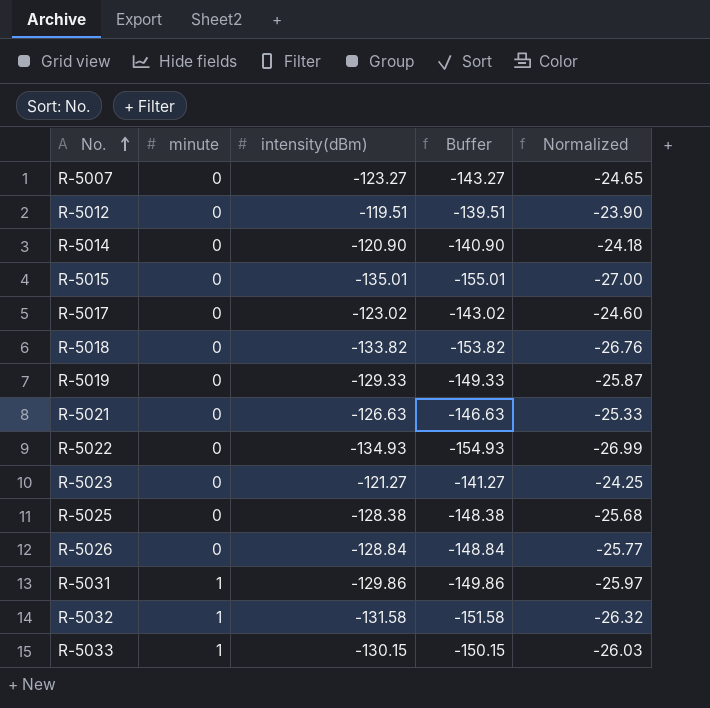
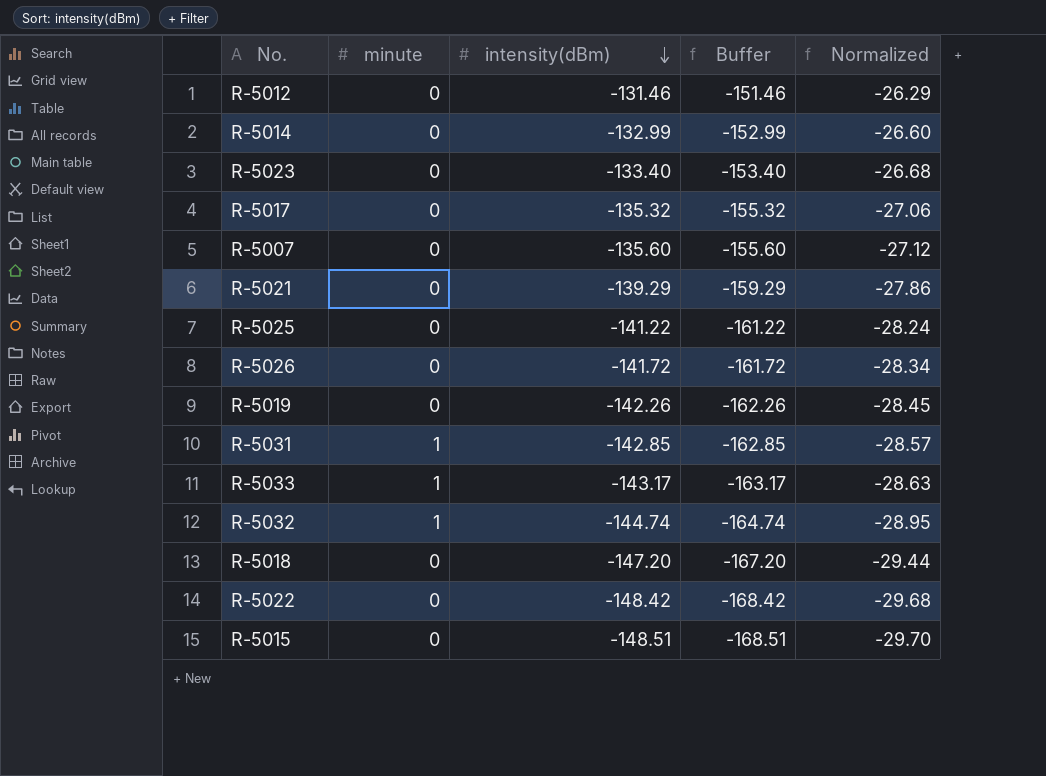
row order: No. ascending -> intensity(dBm) descending
R-5012 | intensity(dBm): -119.51 -> -131.46
R-5012 | Buffer: -139.51 -> -151.46
R-5012 | Normalized: -23.90 -> -26.29
R-5014 | intensity(dBm): -120.90 -> -132.99
R-5014 | Buffer: -140.90 -> -152.99
R-5014 | Normalized: -24.18 -> -26.60
R-5023 | intensity(dBm): -121.27 -> -133.40
R-5023 | Buffer: -141.27 -> -153.40
R-5023 | Normalized: -24.25 -> -26.68
R-5017 | intensity(dBm): -123.02 -> -135.32
R-5017 | Buffer: -143.02 -> -155.32
R-5017 | Normalized: -24.60 -> -27.06
R-5007 | intensity(dBm): -123.27 -> -135.60
R-5007 | Buffer: -143.27 -> -155.60
R-5007 | Normalized: -24.65 -> -27.12
R-5021 | intensity(dBm): -126.63 -> -139.29
R-5021 | Buffer: -146.63 -> -159.29
R-5021 | Normalized: -25.33 -> -27.86
R-5025 | intensity(dBm): -128.38 -> -141.22
R-5025 | Buffer: -148.38 -> -161.22
R-5025 | Normalized: -25.68 -> -28.24
R-5026 | intensity(dBm): -128.84 -> -141.72
R-5026 | Buffer: -148.84 -> -161.72
R-5026 | Normalized: -25.77 -> -28.34
R-5019 | intensity(dBm): -129.33 -> -142.26
R-5019 | Buffer: -149.33 -> -162.26
R-5019 | Normalized: -25.87 -> -28.45
R-5031 | intensity(dBm): -129.86 -> -142.85
R-5031 | Buffer: -149.86 -> -162.85
R-5031 | Normalized: -25.97 -> -28.57
R-5033 | intensity(dBm): -130.15 -> -143.17
R-5033 | Buffer: -150.15 -> -163.17
R-5033 | Normalized: -26.03 -> -28.63
R-5032 | intensity(dBm): -131.58 -> -144.74
R-5032 | Buffer: -151.58 -> -164.74
R-5032 | Normalized: -26.32 -> -28.95
R-5018 | intensity(dBm): -133.82 -> -147.20
R-5018 | Buffer: -153.82 -> -167.20
R-5018 | Normalized: -26.76 -> -29.44
R-5022 | intensity(dBm): -134.93 -> -148.42
R-5022 | Buffer: -154.93 -> -168.42
R-5022 | Normalized: -26.99 -> -29.68
R-5015 | intensity(dBm): -135.01 -> -148.51
R-5015 | Buffer: -155.01 -> -168.51
R-5015 | Normalized: -27.00 -> -29.70

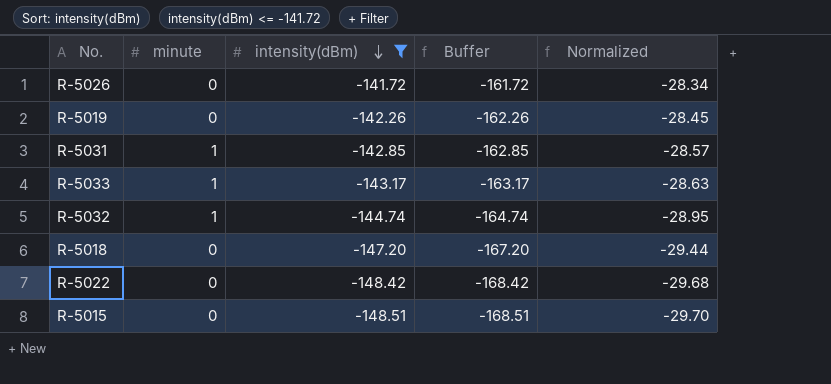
filter: none -> intensity(dBm) <= -141.72

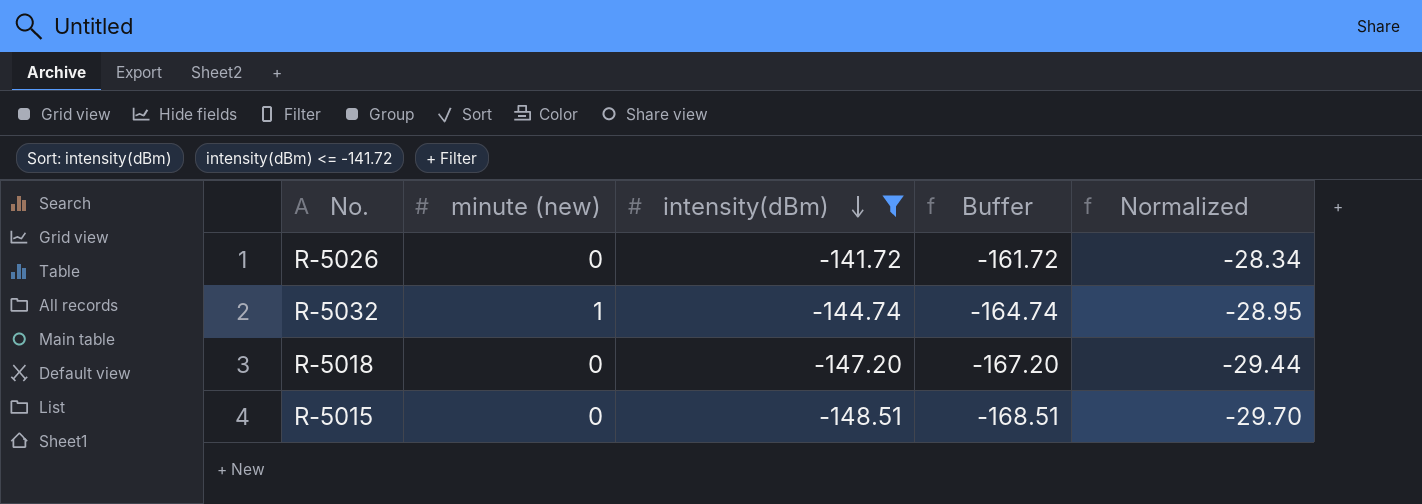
column name: minute -> minute (new)
row R-5019: 0 | -142.26 | -162.26 | -28.45 -> none
row R-5031: 1 | -142.85 | -162.85 | -28.57 -> none
row R-5033: 1 | -143.17 | -163.17 | -28.63 -> none
row R-5022: 0 | -148.42 | -168.42 | -29.68 -> none

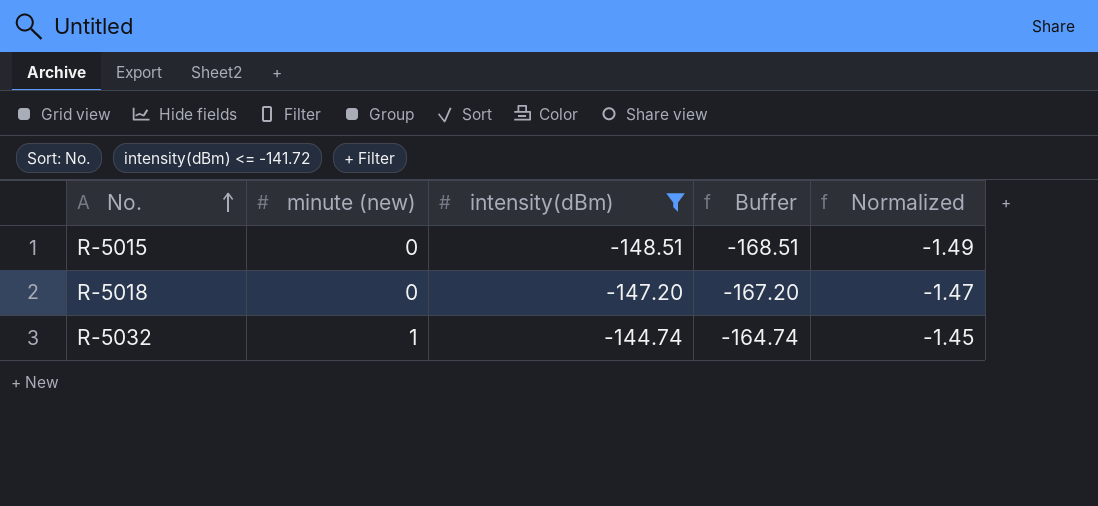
row order: intensity(dBm) descending -> No. ascending
column Normalized | formula: [intensity(dBm)] * 0.2 -> [intensity(dBm)] * 0.01
row R-5026: 0 | -141.72 | -161.72 | -28.34 -> none

